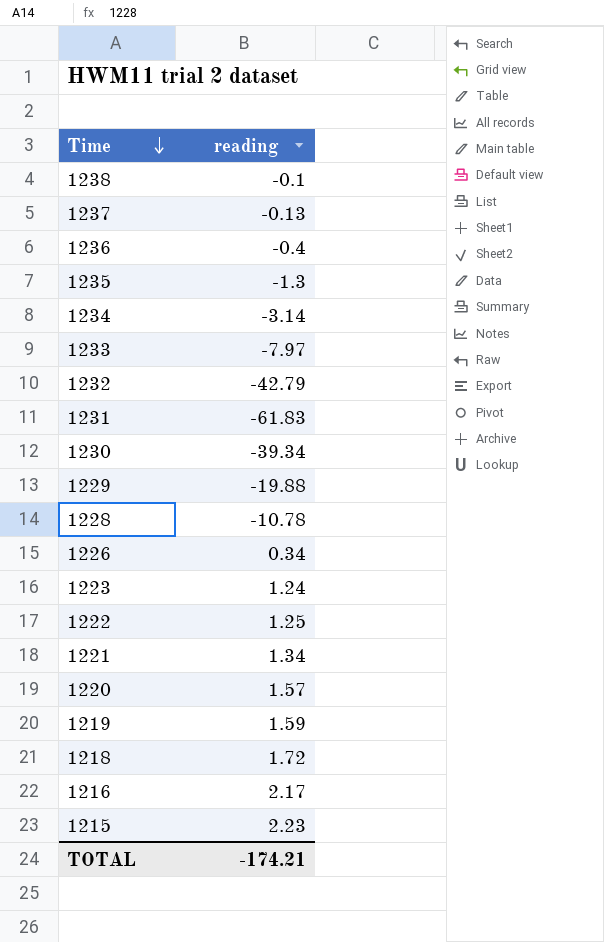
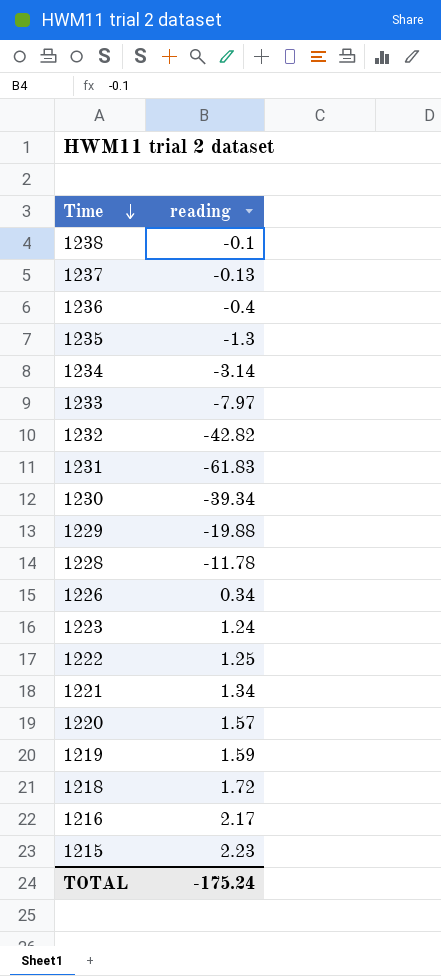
1232 | reading: -42.79 -> -42.82
1228 | reading: -10.78 -> -11.78
TOTAL | reading: -174.21 -> -175.24

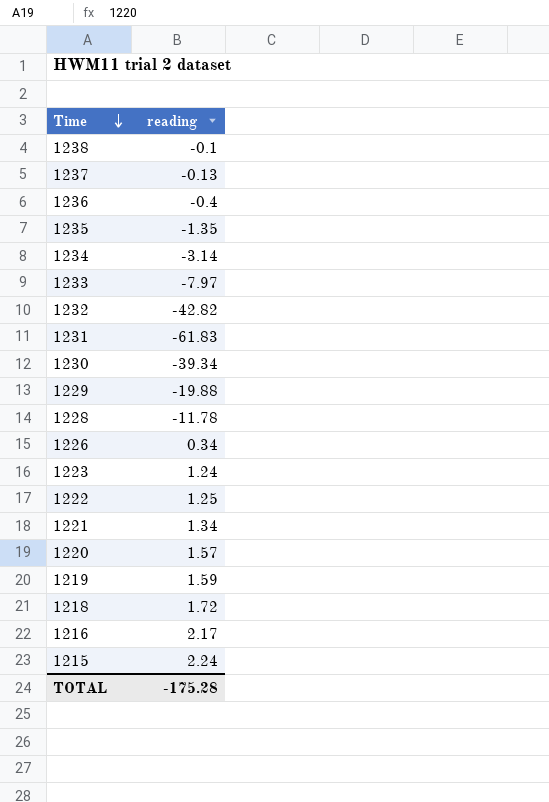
1235 | reading: -1.3 -> -1.35
1215 | reading: 2.23 -> 2.24
TOTAL | reading: -175.24 -> -175.28

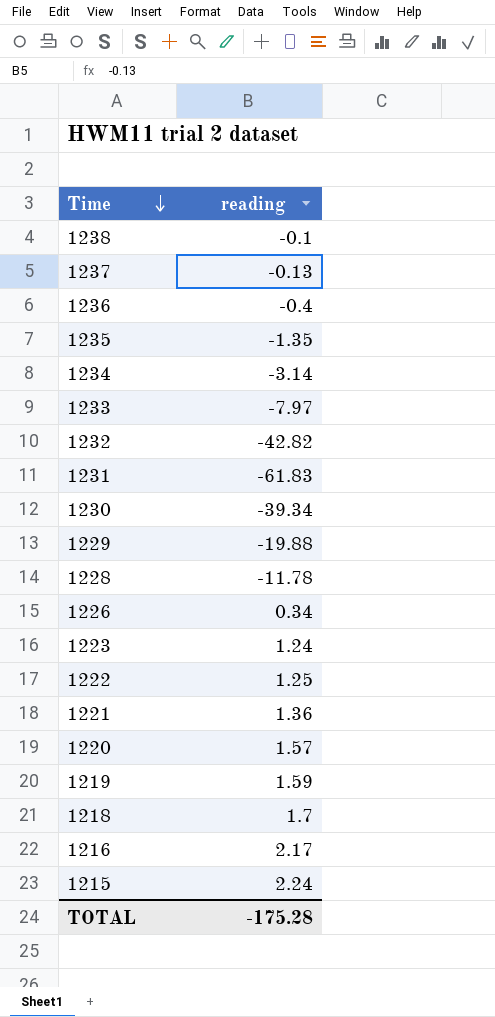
1221 | reading: 1.34 -> 1.36
1218 | reading: 1.72 -> 1.7

